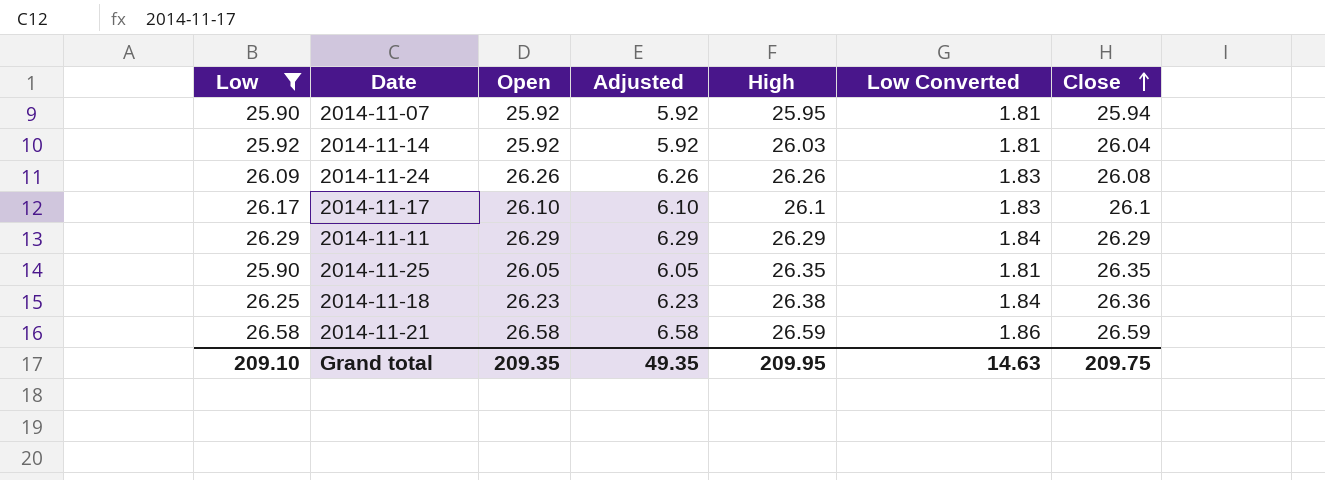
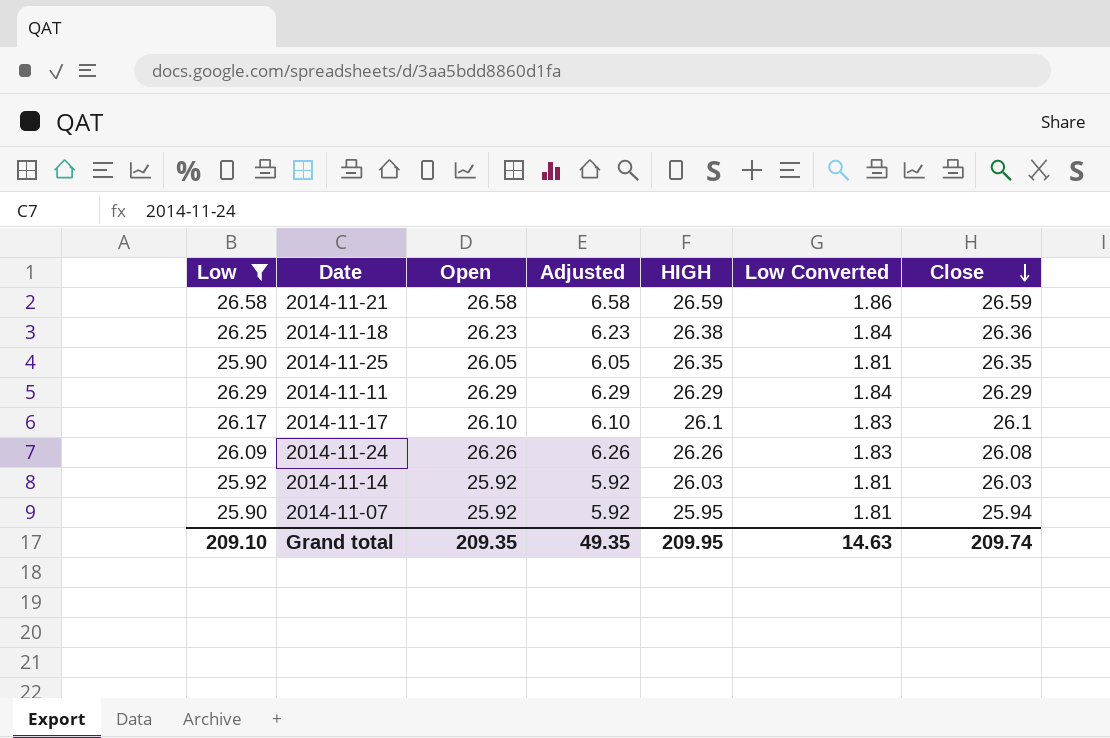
row order: Close ascending -> Close descending
column name: High -> HIGH
2014-11-14 | Close: 26.04 -> 26.03
Grand total | Close: 209.75 -> 209.74

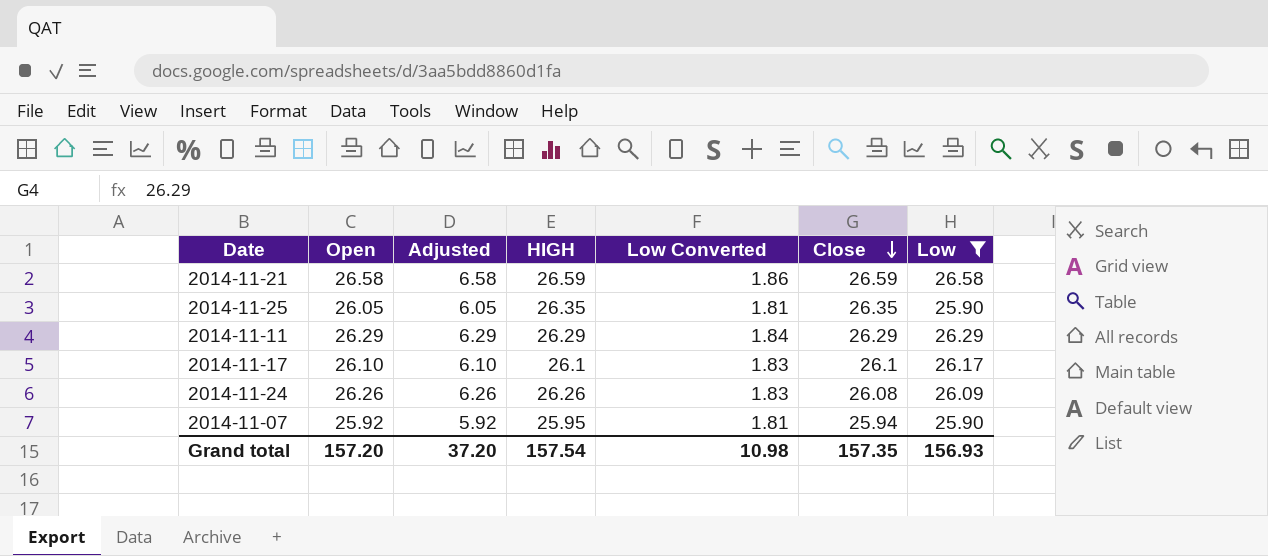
column Low | position: 1 -> 7
row 2014-11-18: 26.25 | 26.23 | 6.23 | 26.38 | 1.84 | 26.36 -> none
row 2014-11-14: 25.92 | 25.92 | 5.92 | 26.03 | 1.81 | 26.03 -> none
Grand total | Open: 209.35 -> 157.20
Grand total | Adjusted: 49.35 -> 37.20
Grand total | HIGH: 209.95 -> 157.54
Grand total | Low Converted: 14.63 -> 10.98
Grand total | Close: 209.74 -> 157.35
Grand total | Low: 209.10 -> 156.93

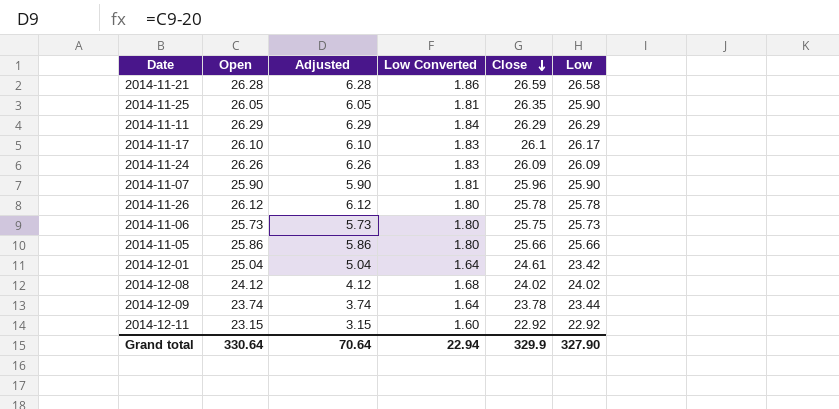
filter: Low >= 25.90 -> none
column HIGH | position: 4 -> none
2014-11-21 | Open: 26.58 -> 26.28
2014-11-21 | Adjusted: 6.58 -> 6.28
2014-11-24 | Close: 26.08 -> 26.09
2014-11-07 | Open: 25.92 -> 25.90
2014-11-07 | Adjusted: 5.92 -> 5.90
2014-11-07 | Close: 25.94 -> 25.96
Grand total | Open: 157.20 -> 330.64
Grand total | Adjusted: 37.20 -> 70.64
Grand total | Low Converted: 10.98 -> 22.94
Grand total | Close: 157.35 -> 329.9
Grand total | Low: 156.93 -> 327.90

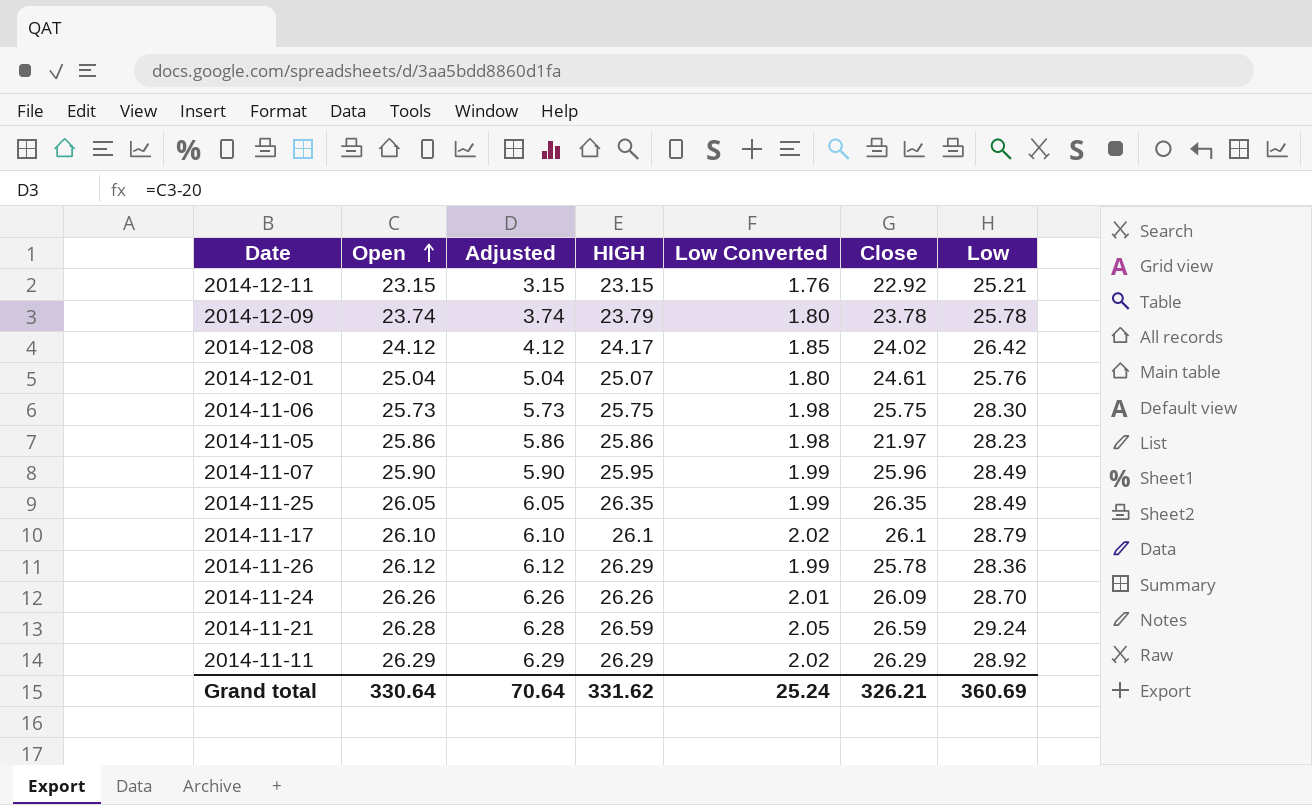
row order: Close descending -> Open ascending
column HIGH | position: none -> 4
2014-12-11 | Low Converted: 1.60 -> 1.76
2014-12-11 | Low: 22.92 -> 25.21
2014-12-09 | Low Converted: 1.64 -> 1.80
2014-12-09 | Low: 23.44 -> 25.78
2014-12-08 | Low Converted: 1.68 -> 1.85
2014-12-08 | Low: 24.02 -> 26.42
2014-12-01 | Low Converted: 1.64 -> 1.80
2014-12-01 | Low: 23.42 -> 25.76
2014-11-06 | Low Converted: 1.80 -> 1.98
2014-11-06 | Low: 25.73 -> 28.30
2014-11-05 | Low Converted: 1.80 -> 1.98
2014-11-05 | Close: 25.66 -> 21.97
2014-11-05 | Low: 25.66 -> 28.23
2014-11-07 | Low Converted: 1.81 -> 1.99
2014-11-07 | Low: 25.90 -> 28.49
2014-11-25 | Low Converted: 1.81 -> 1.99
2014-11-25 | Low: 25.90 -> 28.49
2014-11-17 | Low Converted: 1.83 -> 2.02
2014-11-17 | Low: 26.17 -> 28.79
2014-11-26 | Low Converted: 1.80 -> 1.99
2014-11-26 | Low: 25.78 -> 28.36
2014-11-24 | Low Converted: 1.83 -> 2.01
2014-11-24 | Low: 26.09 -> 28.70
2014-11-21 | Low Converted: 1.86 -> 2.05
2014-11-21 | Low: 26.58 -> 29.24
2014-11-11 | Low Converted: 1.84 -> 2.02
2014-11-11 | Low: 26.29 -> 28.92
Grand total | Low Converted: 22.94 -> 25.24
Grand total | Close: 329.9 -> 326.21
Grand total | Low: 327.90 -> 360.69

